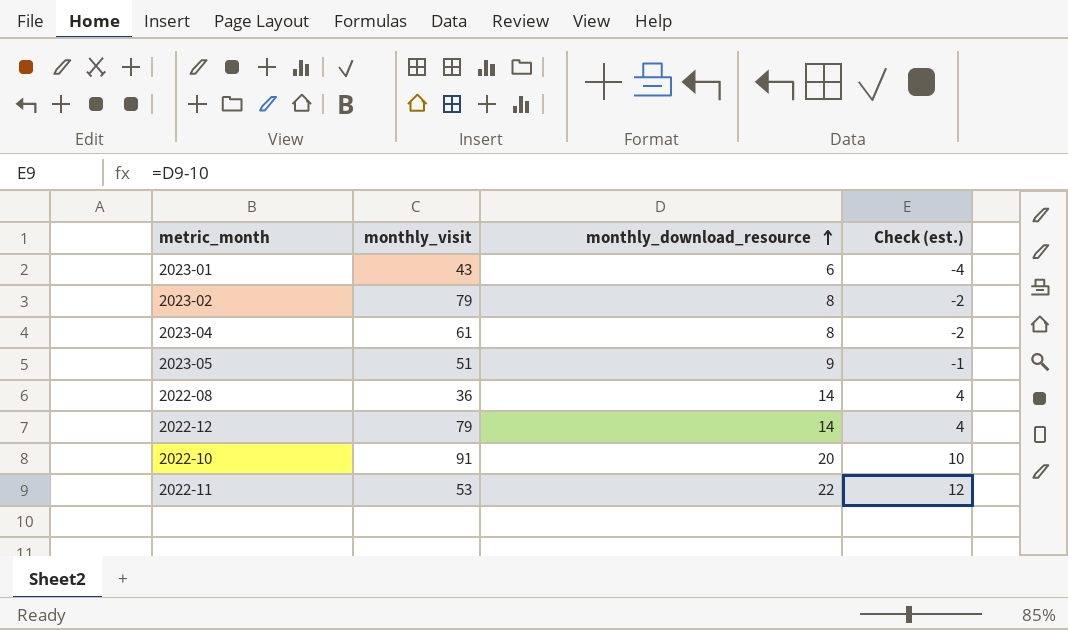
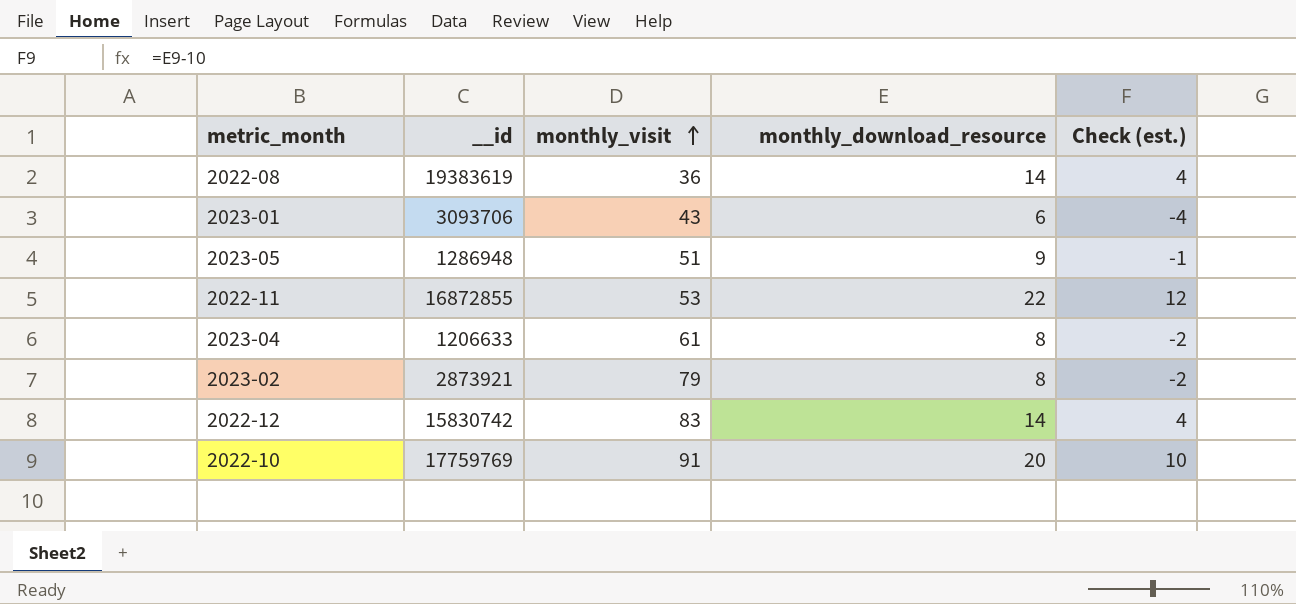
row order: monthly_download_resource ascending -> monthly_visit ascending
column __id | position: none -> 2
2022-12 | monthly_visit: 79 -> 83

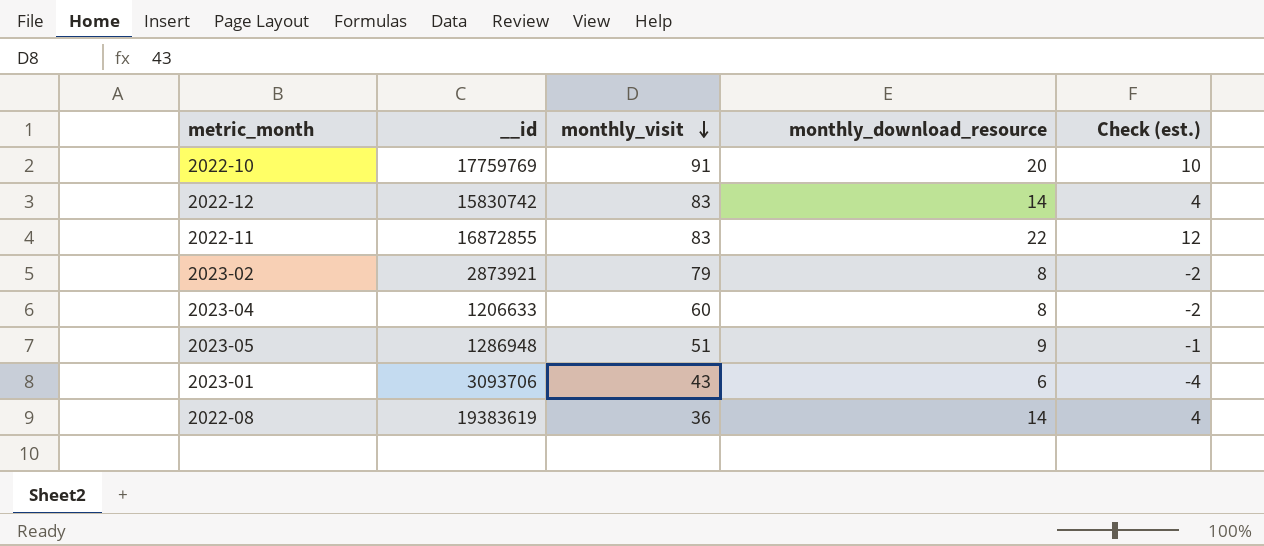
row order: monthly_visit ascending -> monthly_visit descending
2022-11 | monthly_visit: 53 -> 83
2023-04 | monthly_visit: 61 -> 60

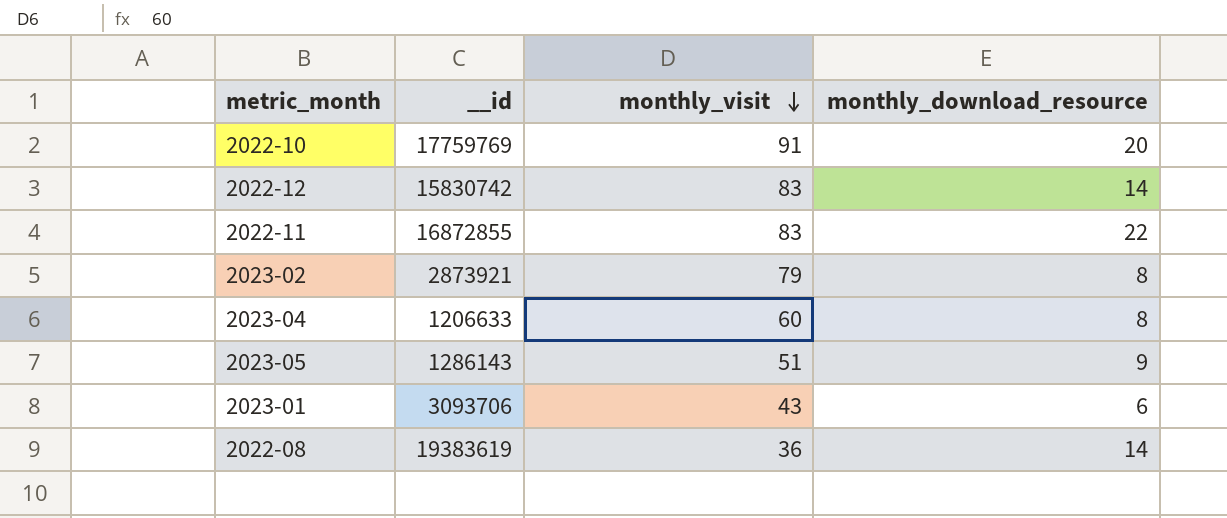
column Check (est.) | formula: [monthly_download_resource] - 10 -> none
2023-05 | __id: 1286948 -> 1286143

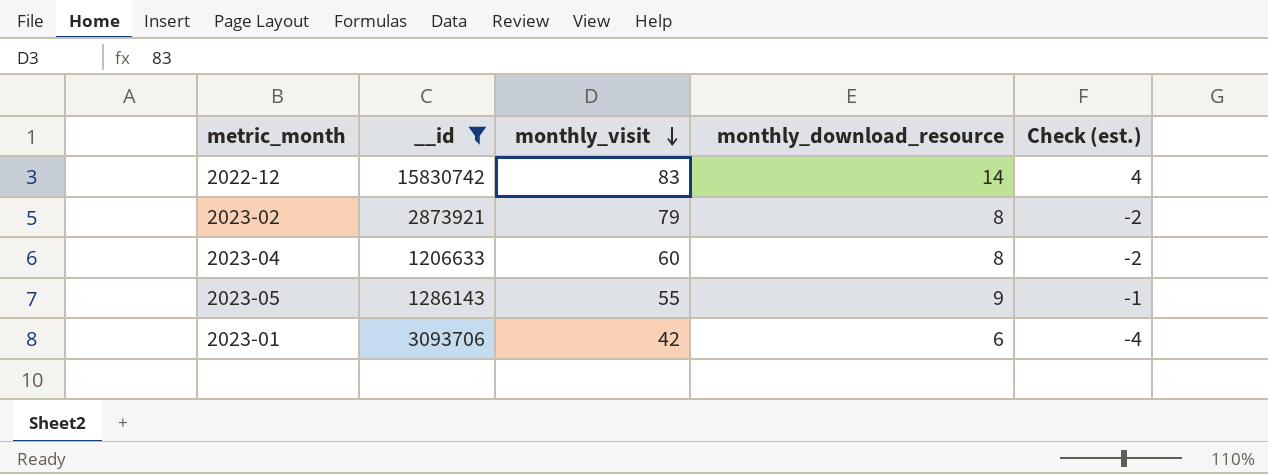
filter: none -> __id <= 15830742
column Check (est.) | formula: none -> [monthly_download_resource] - 10
2023-05 | monthly_visit: 51 -> 55
2023-01 | monthly_visit: 43 -> 42

